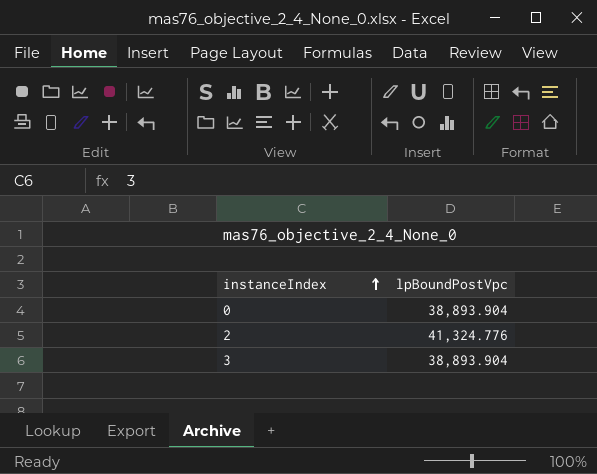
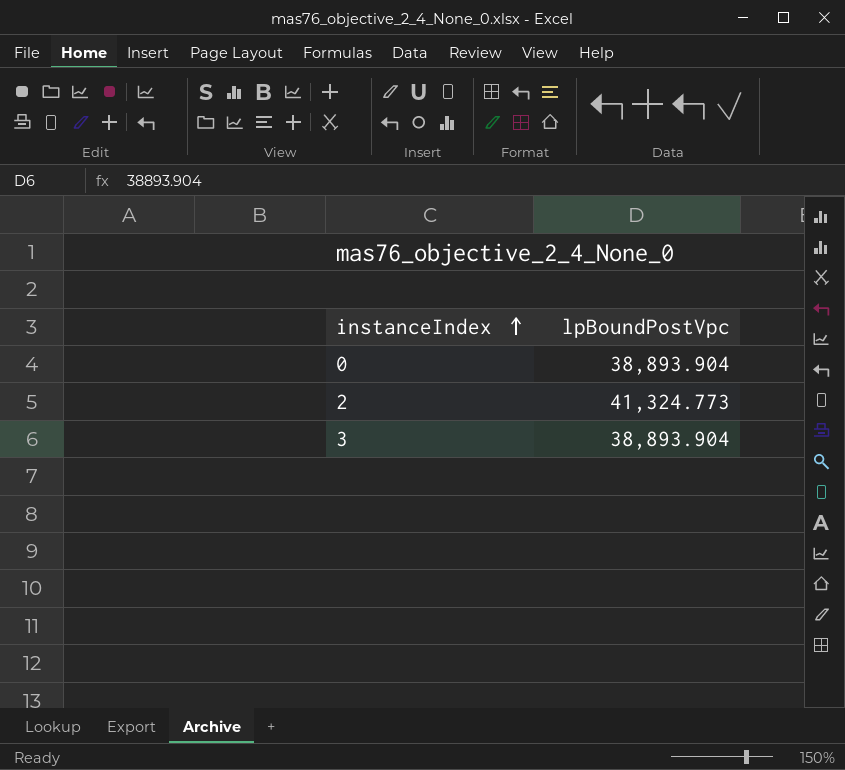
2 | lpBoundPostVpc: 41,324.776 -> 41,324.773

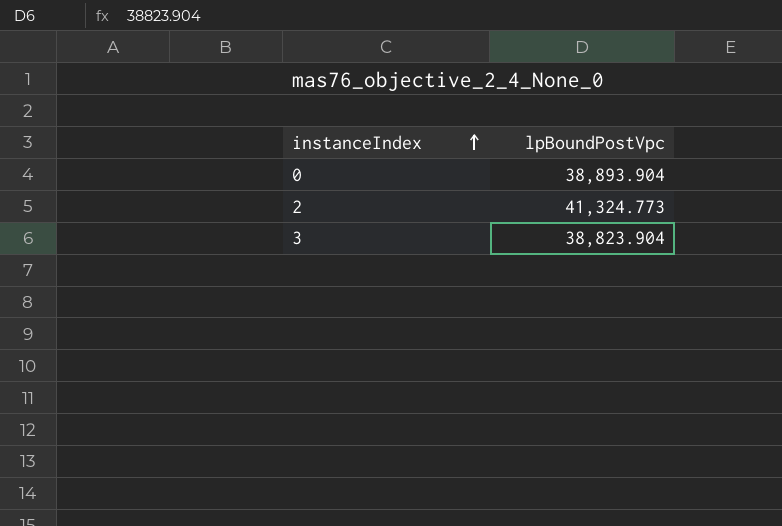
3 | lpBoundPostVpc: 38,893.904 -> 38,823.904

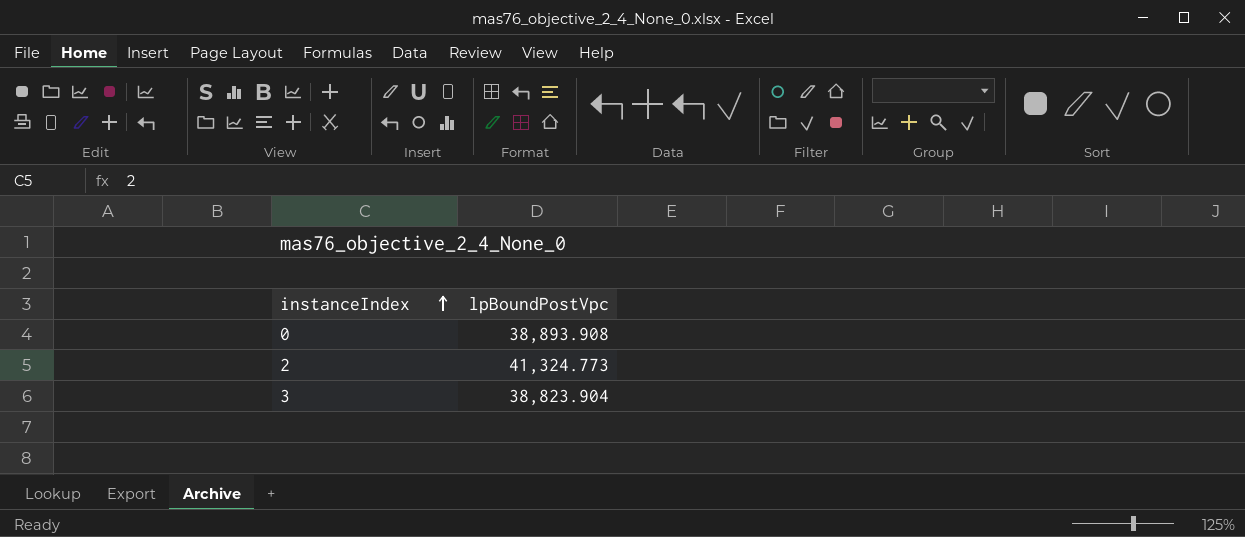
0 | lpBoundPostVpc: 38,893.904 -> 38,893.908

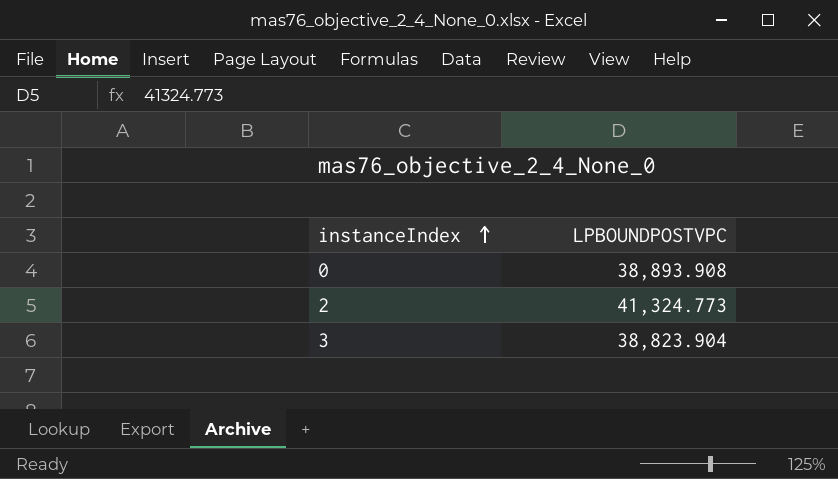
column name: lpBoundPostVpc -> LPBOUNDPOSTVPC

